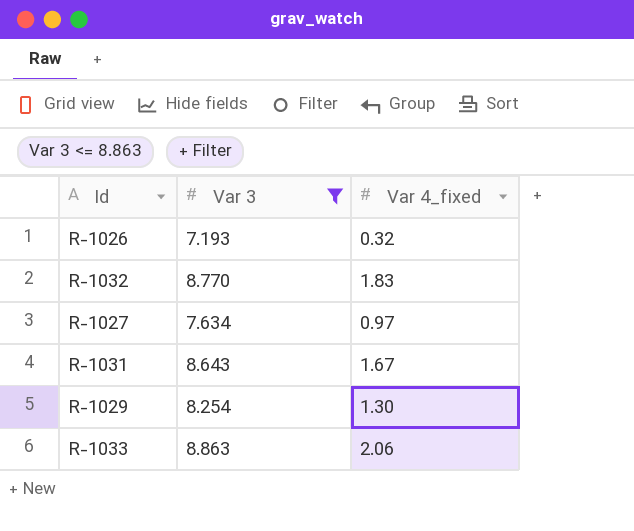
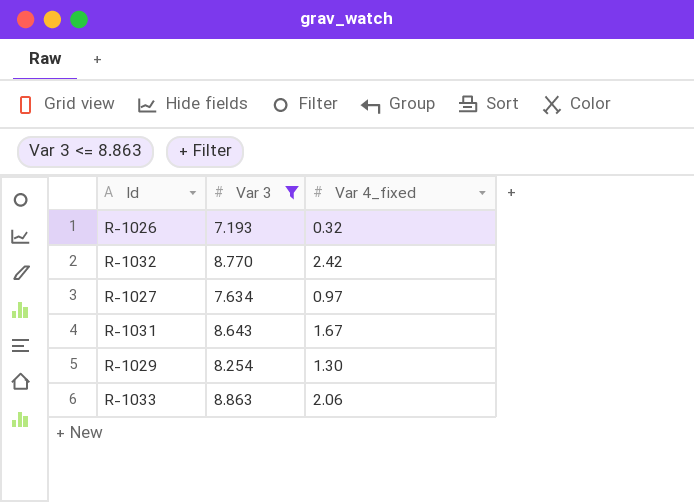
R-1032 | Var 4_fixed: 1.83 -> 2.42

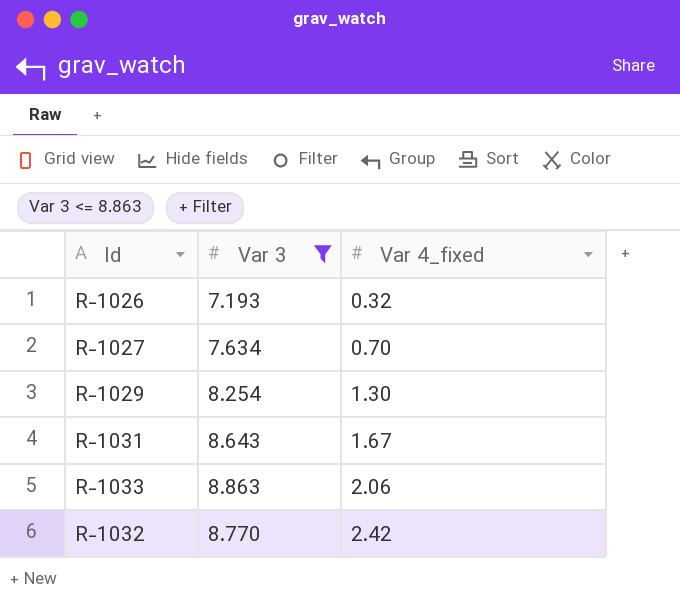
row order: none -> Var 4_fixed ascending
R-1027 | Var 4_fixed: 0.97 -> 0.70

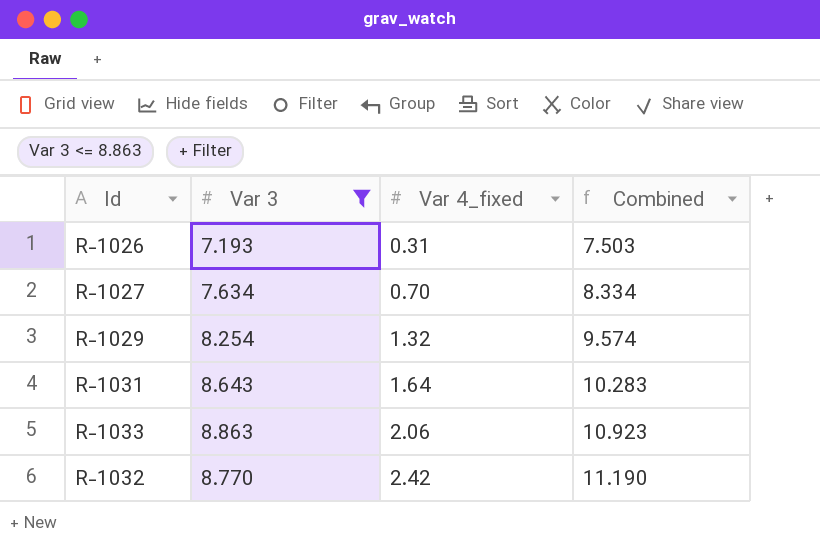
column Combined | formula: none -> [Var 3] + [Var 4_fixed]
R-1026 | Var 4_fixed: 0.32 -> 0.31
R-1029 | Var 4_fixed: 1.30 -> 1.32
R-1031 | Var 4_fixed: 1.67 -> 1.64

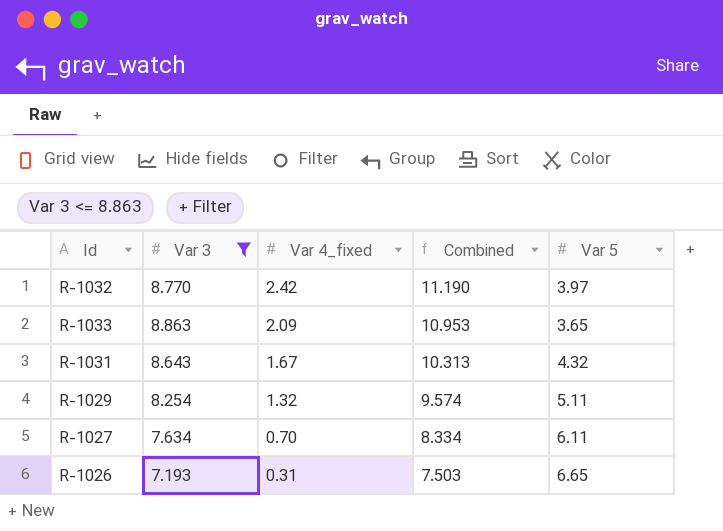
row order: Var 4_fixed ascending -> Var 4_fixed descending
column Var 5 | position: none -> 5
R-1033 | Var 4_fixed: 2.06 -> 2.09
R-1033 | Combined: 10.923 -> 10.953
R-1031 | Var 4_fixed: 1.64 -> 1.67
R-1031 | Combined: 10.283 -> 10.313

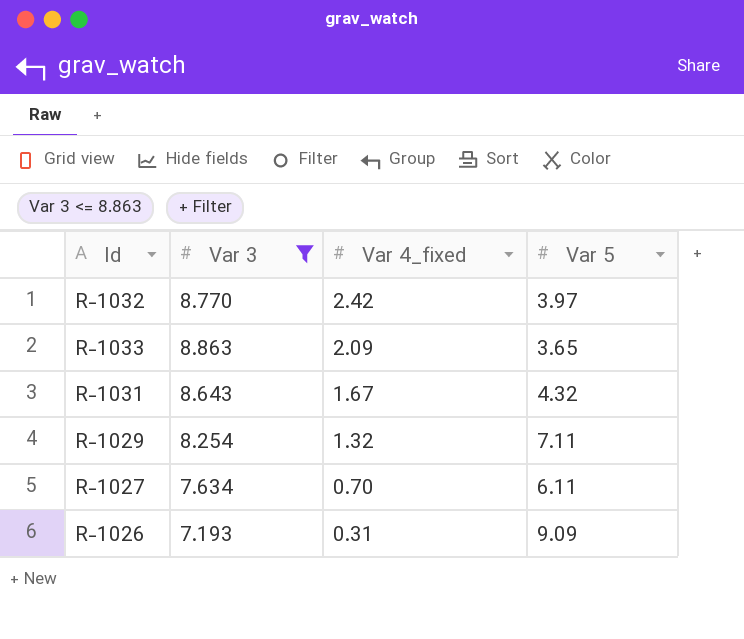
column Combined | formula: [Var 3] + [Var 4_fixed] -> none
R-1029 | Var 5: 5.11 -> 7.11
R-1026 | Var 5: 6.65 -> 9.09

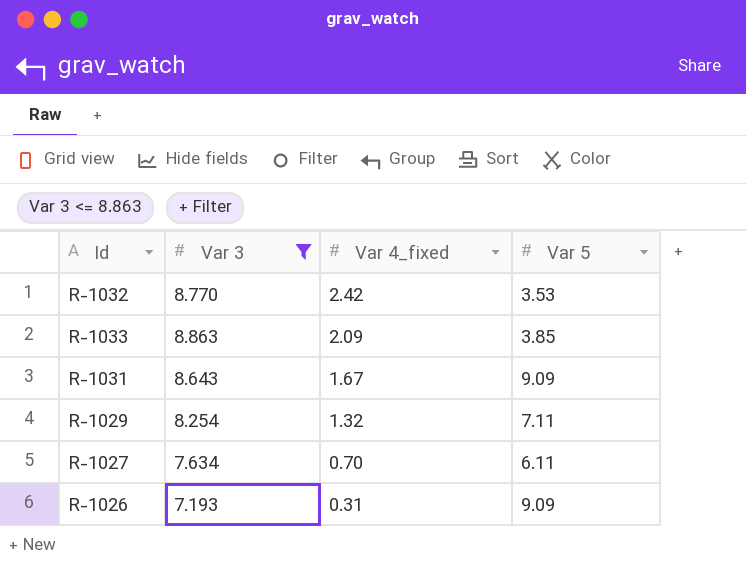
R-1032 | Var 5: 3.97 -> 3.53
R-1033 | Var 5: 3.65 -> 3.85
R-1031 | Var 5: 4.32 -> 9.09

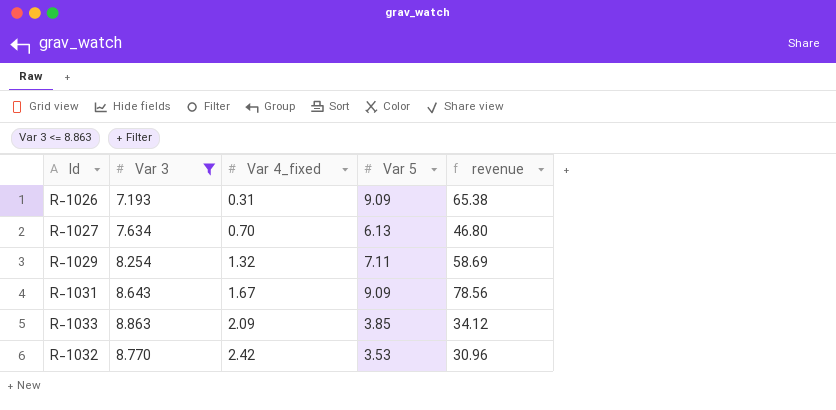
row order: Var 4_fixed descending -> Var 4_fixed ascending
column revenue | formula: none -> [Var 3] * [Var 5]
R-1027 | Var 5: 6.11 -> 6.13

